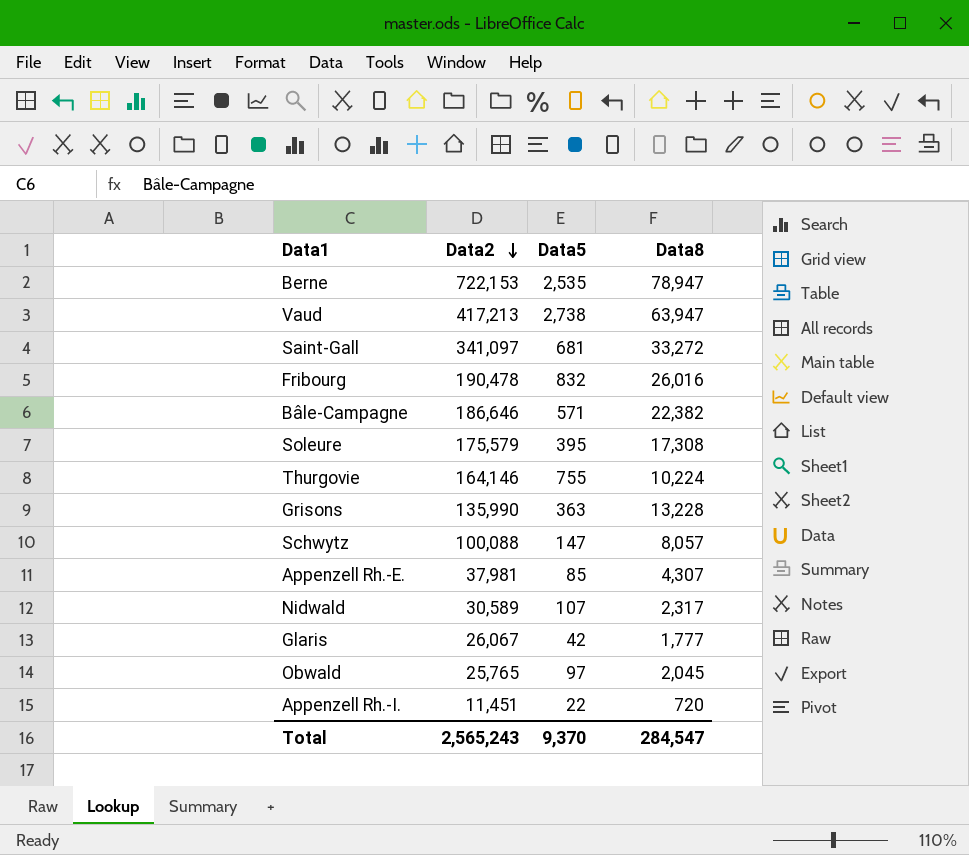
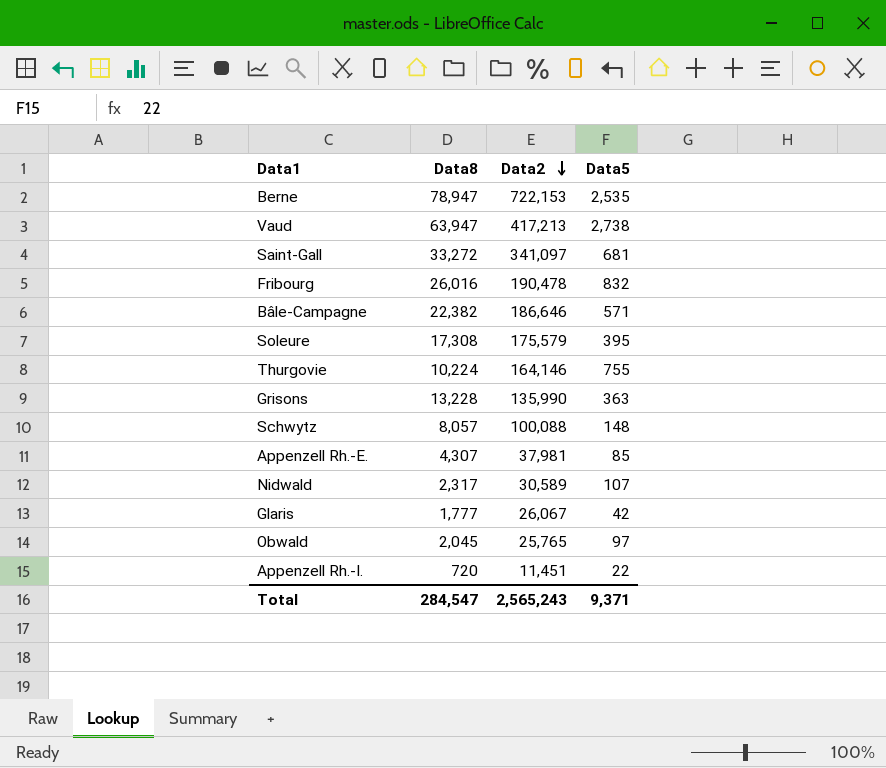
column Data8 | position: 4 -> 2
Schwytz | Data5: 147 -> 148
Total | Data5: 9,370 -> 9,371

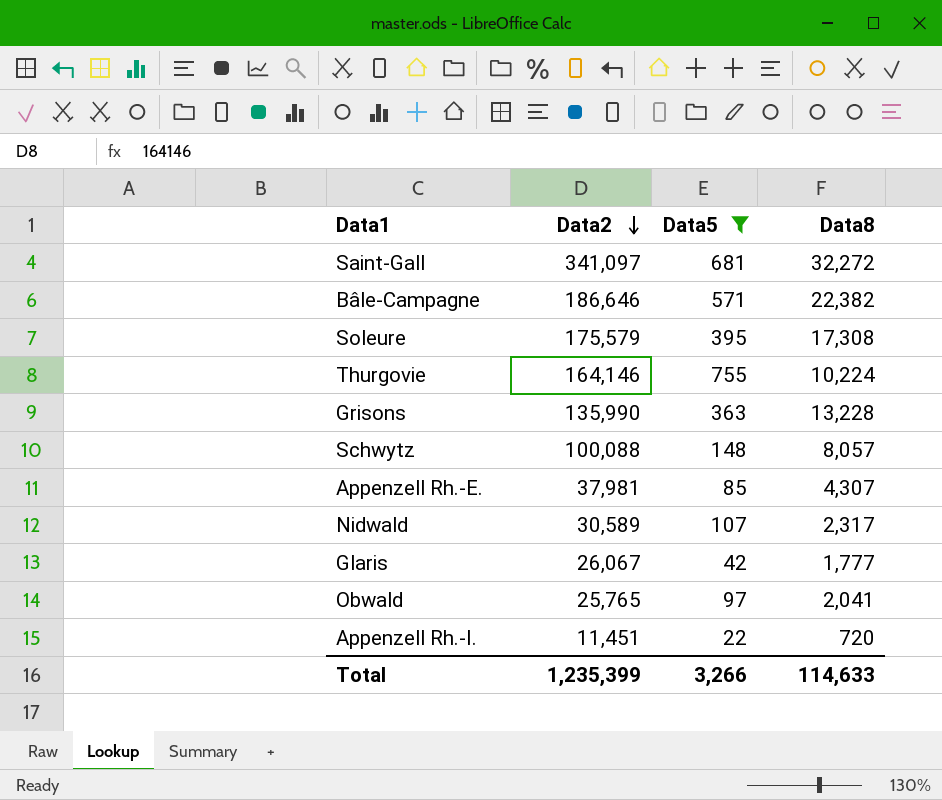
filter: none -> Data5 <= 755
column Data8 | position: 2 -> 4
Saint-Gall | Data8: 33,272 -> 32,272
Obwald | Data8: 2,045 -> 2,041
Total | Data2: 2,565,243 -> 1,235,399
Total | Data5: 9,371 -> 3,266
Total | Data8: 284,547 -> 114,633

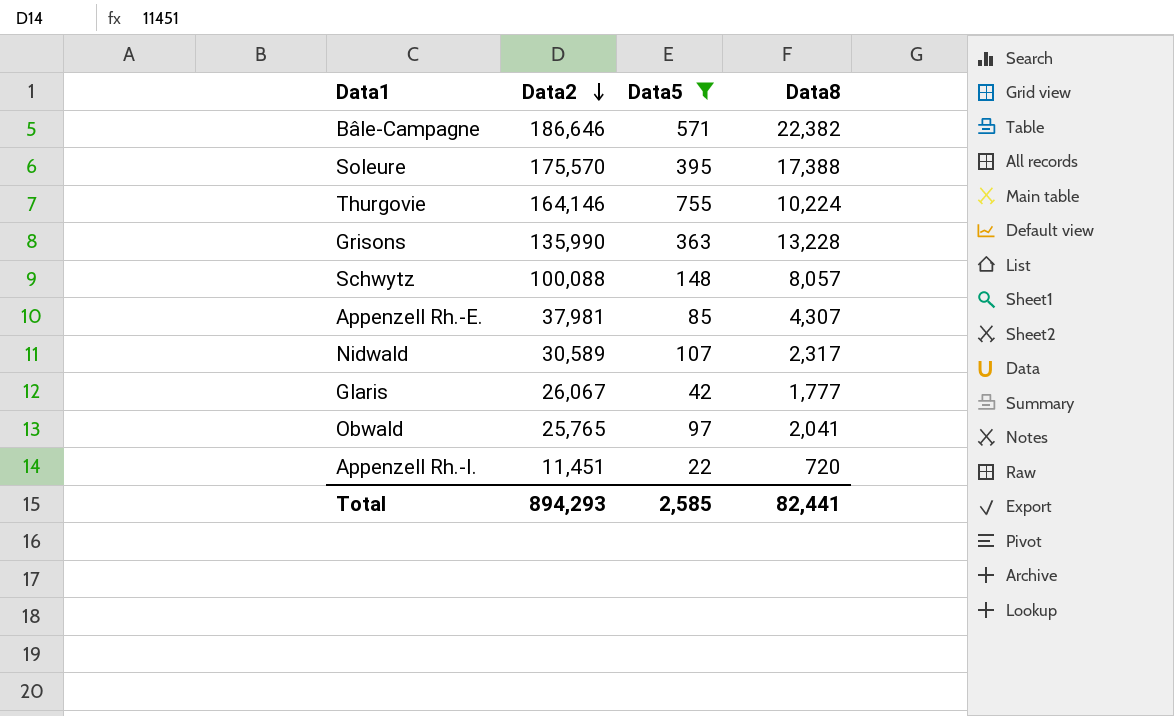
row Saint-Gall: 341,097 | 681 | 32,272 -> none
Soleure | Data2: 175,579 -> 175,570
Soleure | Data8: 17,308 -> 17,388
Total | Data2: 1,235,399 -> 894,293
Total | Data5: 3,266 -> 2,585
Total | Data8: 114,633 -> 82,441

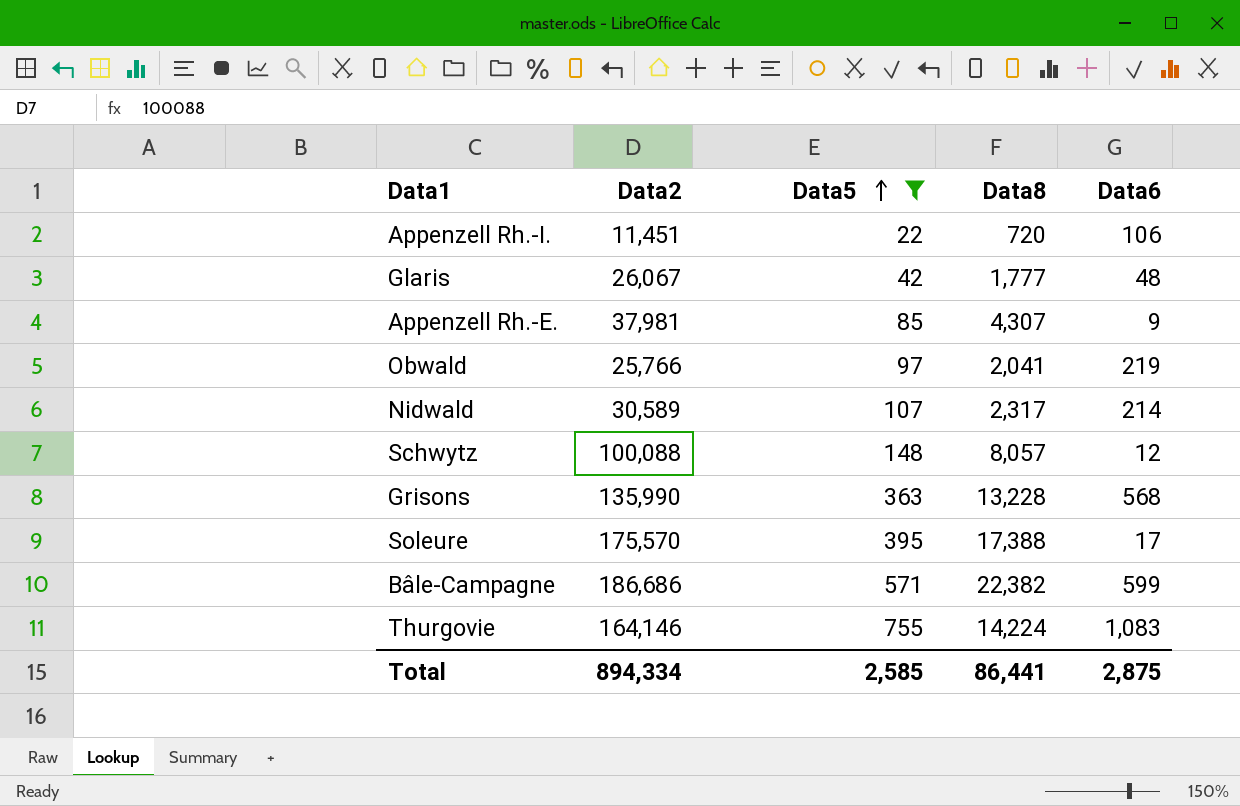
row order: Data2 descending -> Data5 ascending
column Data6 | position: none -> 5
Obwald | Data2: 25,765 -> 25,766
Bâle-Campagne | Data2: 186,646 -> 186,686
Thurgovie | Data8: 10,224 -> 14,224
Total | Data2: 894,293 -> 894,334
Total | Data8: 82,441 -> 86,441

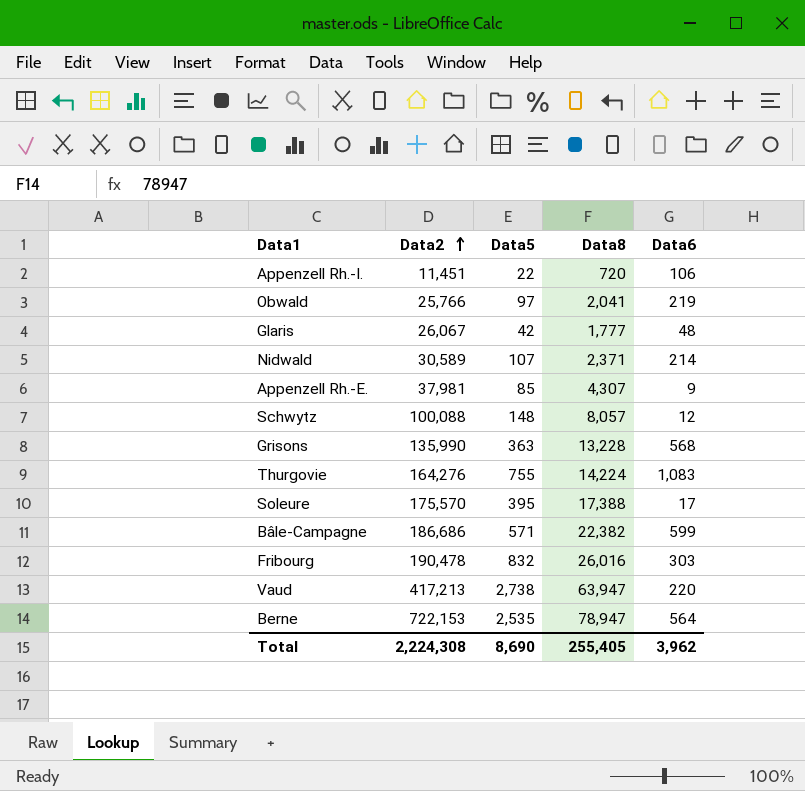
filter: Data5 <= 755 -> none
row order: Data5 ascending -> Data2 ascending
Nidwald | Data8: 2,317 -> 2,371
Thurgovie | Data2: 164,146 -> 164,276
Total | Data2: 894,334 -> 2,224,308
Total | Data5: 2,585 -> 8,690
Total | Data8: 86,441 -> 255,405
Total | Data6: 2,875 -> 3,962

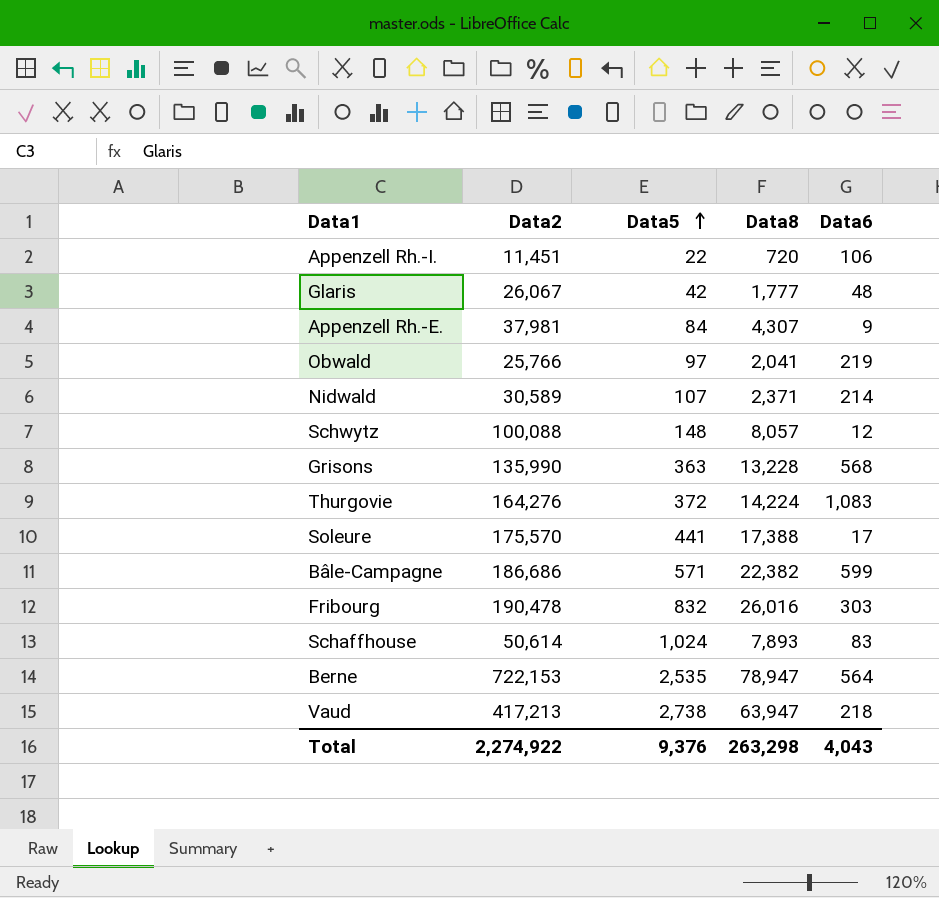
row order: Data2 ascending -> Data5 ascending
Appenzell Rh.-E. | Data5: 85 -> 84
Thurgovie | Data5: 755 -> 372
Soleure | Data5: 395 -> 441
row Schaffhouse: none -> 50,614 | 1,024 | 7,893 | 83
Vaud | Data6: 220 -> 218
Total | Data2: 2,224,308 -> 2,274,922
Total | Data5: 8,690 -> 9,376
Total | Data8: 255,405 -> 263,298
Total | Data6: 3,962 -> 4,043

